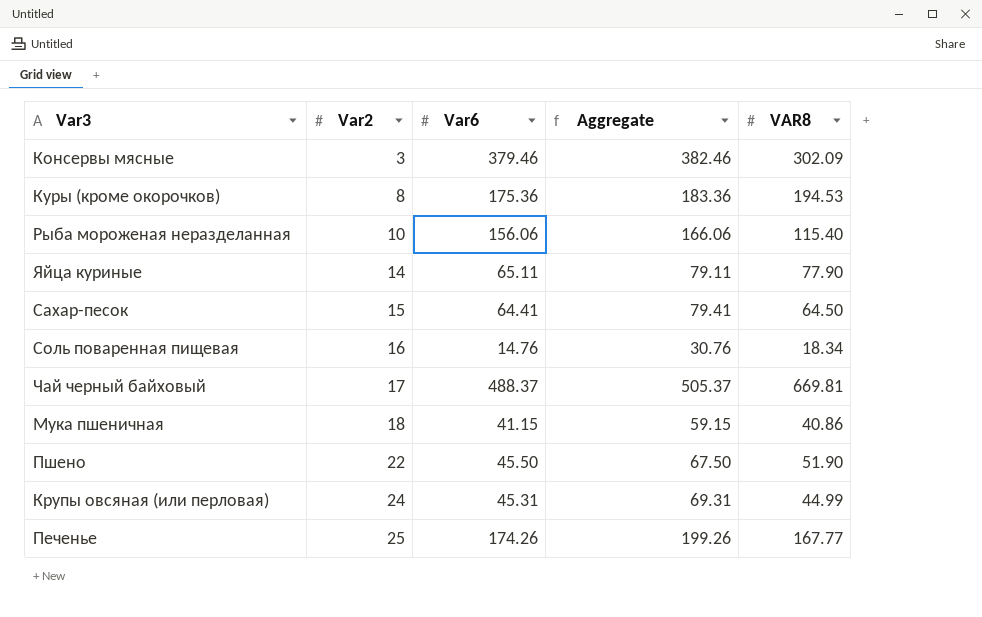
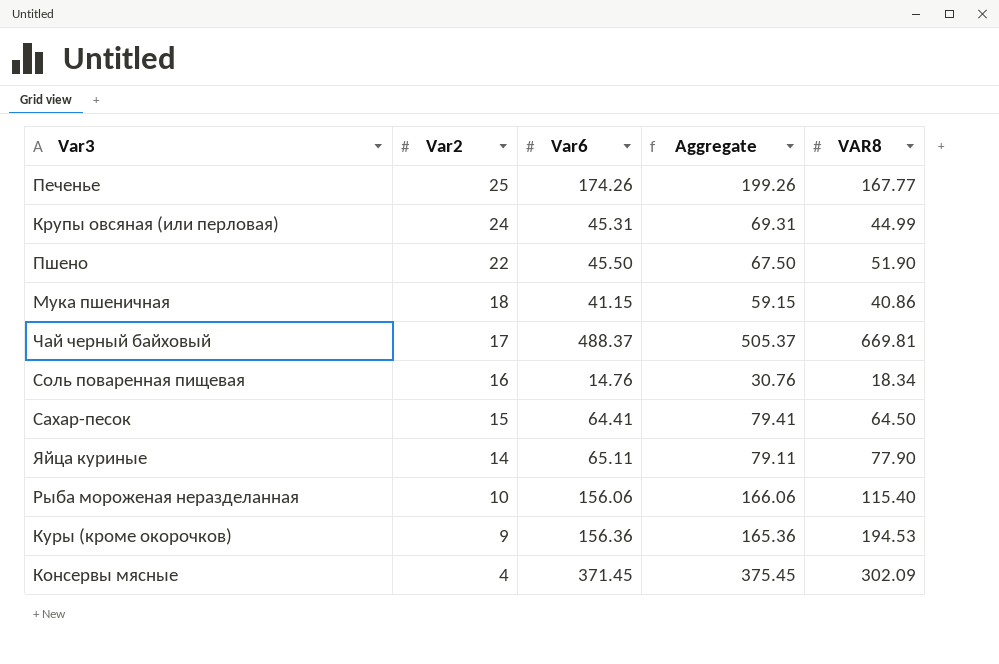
row order: Var2 ascending -> Var2 descending
Куры (кроме окорочков) | Var2: 8 -> 9
Куры (кроме окорочков) | Var6: 175.36 -> 156.36
Куры (кроме окорочков) | Aggregate: 183.36 -> 165.36
Консервы мясные | Var2: 3 -> 4
Консервы мясные | Var6: 379.46 -> 371.45
Консервы мясные | Aggregate: 382.46 -> 375.45

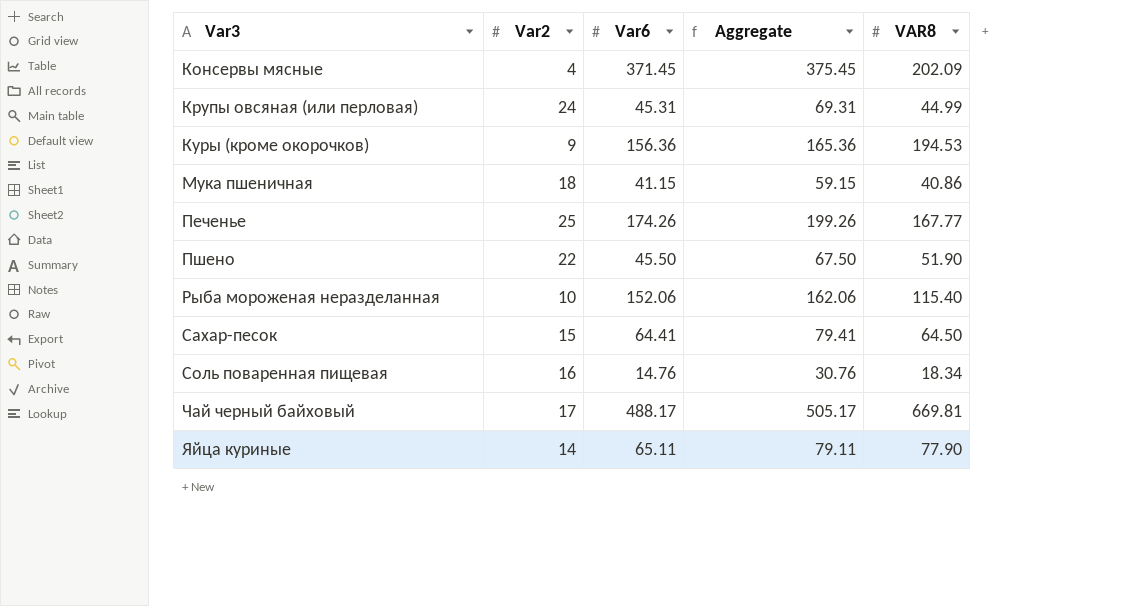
row order: Var2 descending -> Var3 ascending
Консервы мясные | VAR8: 302.09 -> 202.09
Рыба мороженая неразделанная | Var6: 156.06 -> 152.06
Рыба мороженая неразделанная | Aggregate: 166.06 -> 162.06
Чай черный байховый | Var6: 488.37 -> 488.17
Чай черный байховый | Aggregate: 505.37 -> 505.17

